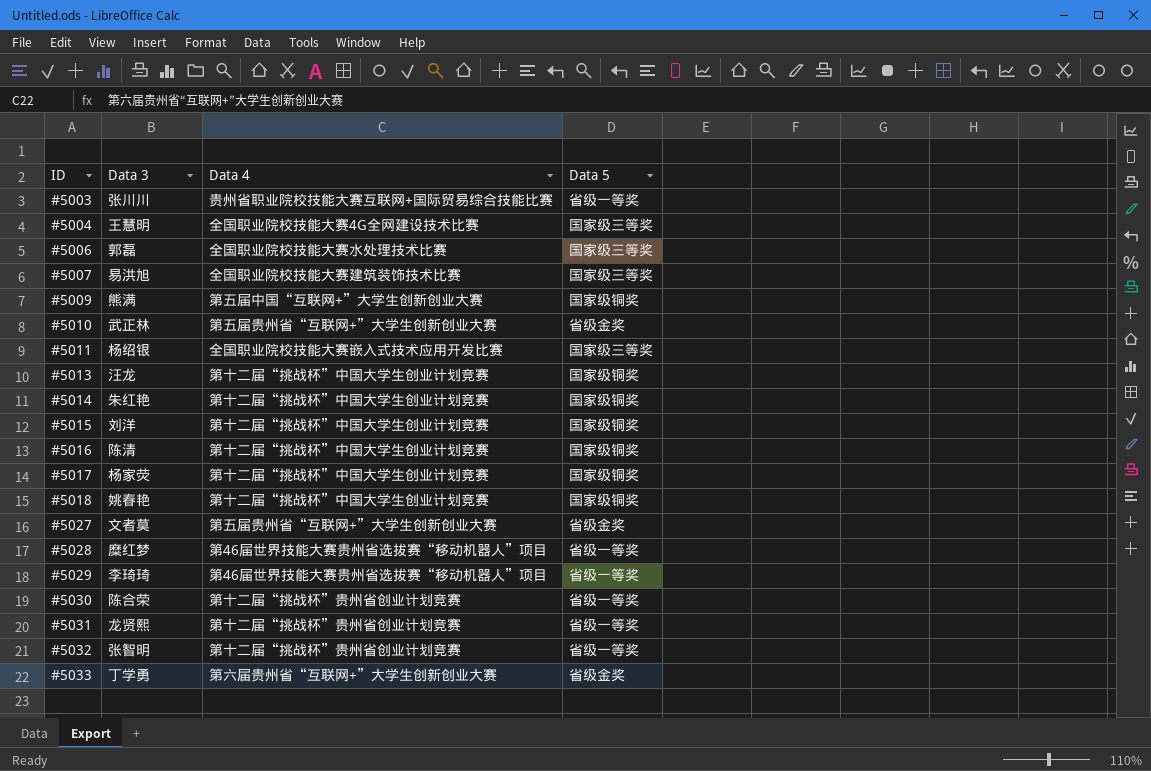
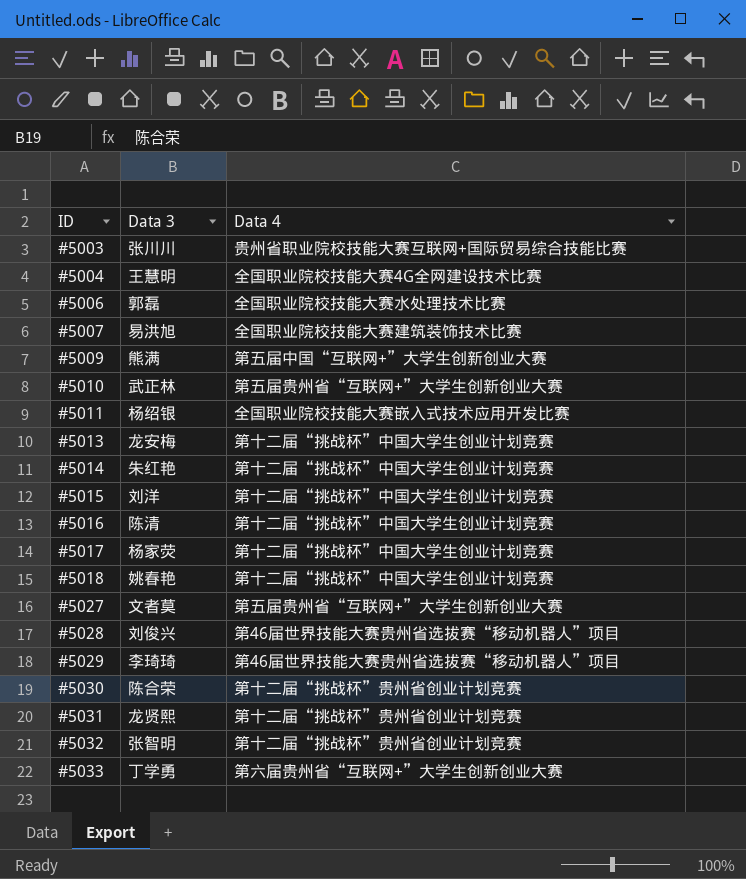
column Data 5 | position: 4 -> none
#5013 | Data 3: 汪龙 -> 龙安梅
#5028 | Data 3: 糜红梦 -> 刘俊兴

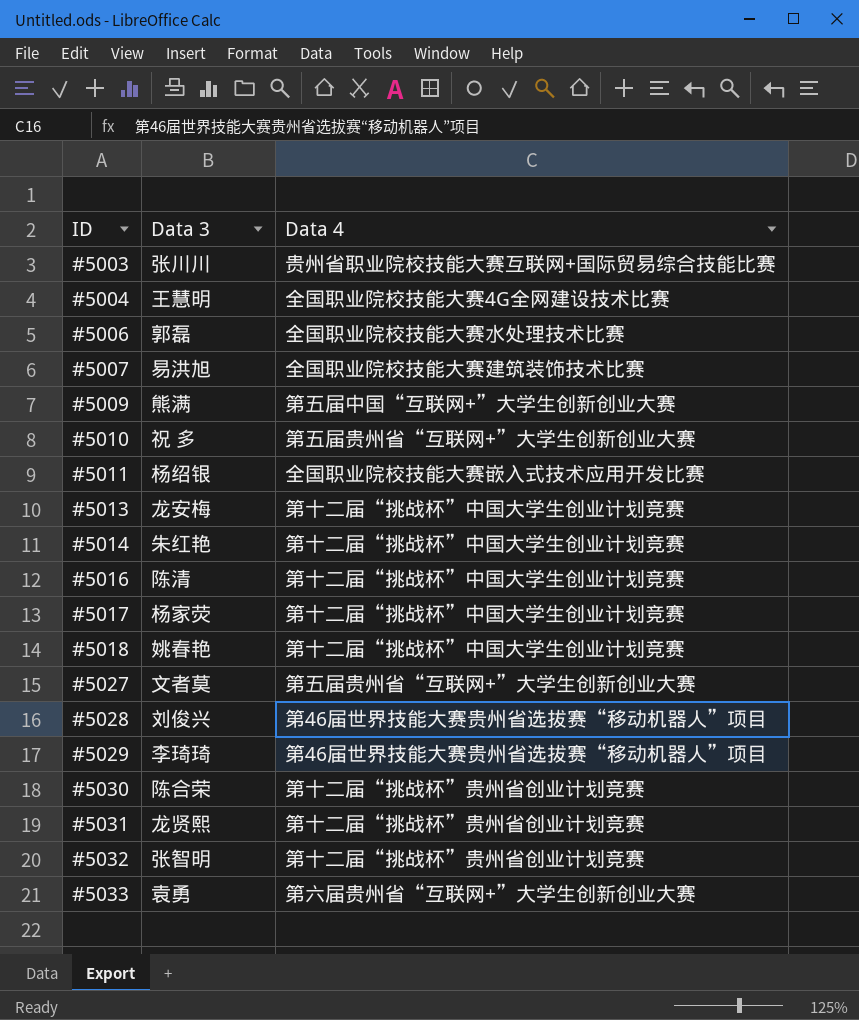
row #5015: 刘洋 | 第十二届“挑战杯”中国大学生创业计划竞赛 -> none
#5010 | Data 3: 武正林 -> 祝 多
#5033 | Data 3: 丁学勇 -> 袁勇

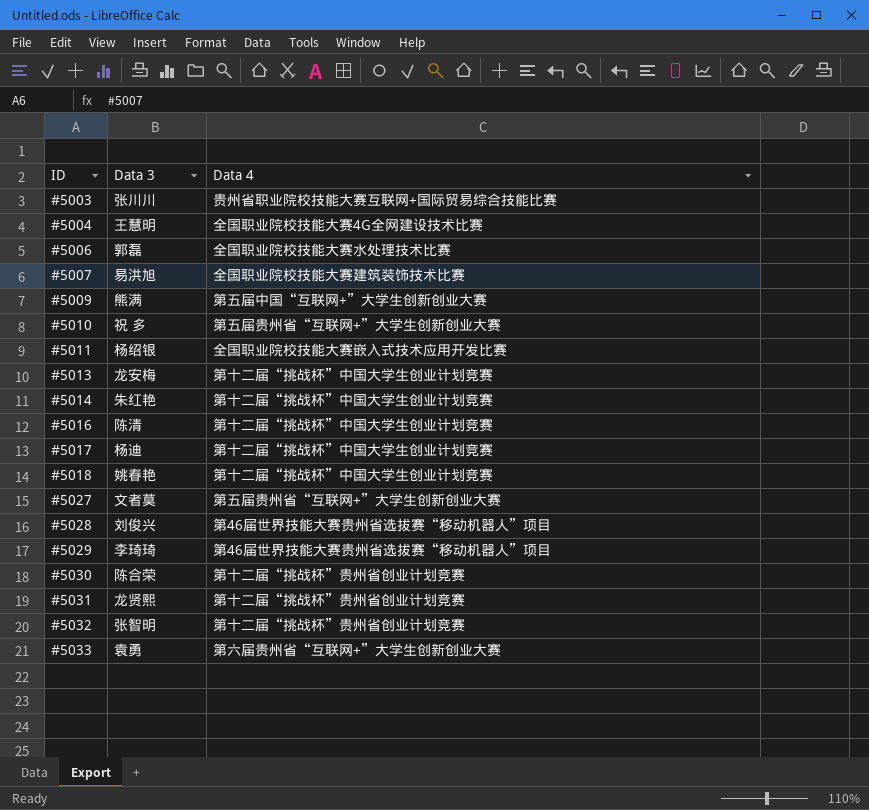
#5017 | Data 3: 杨家荧 -> 杨迪

